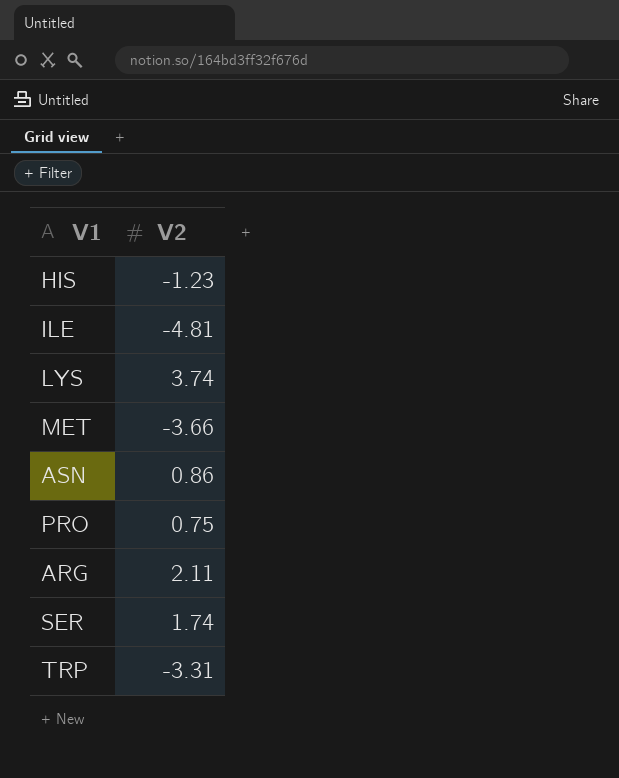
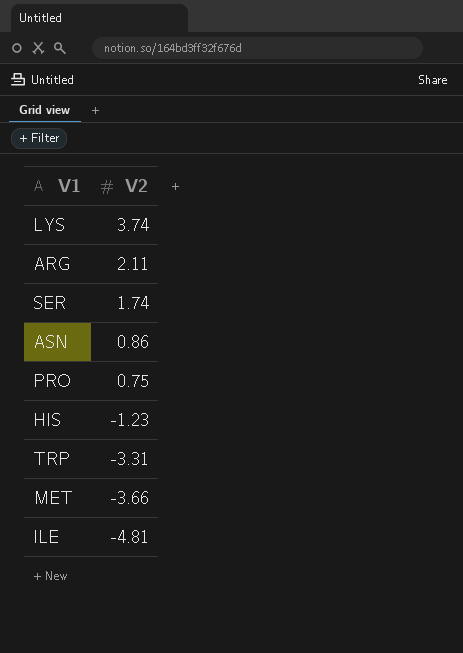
row order: none -> V2 descending

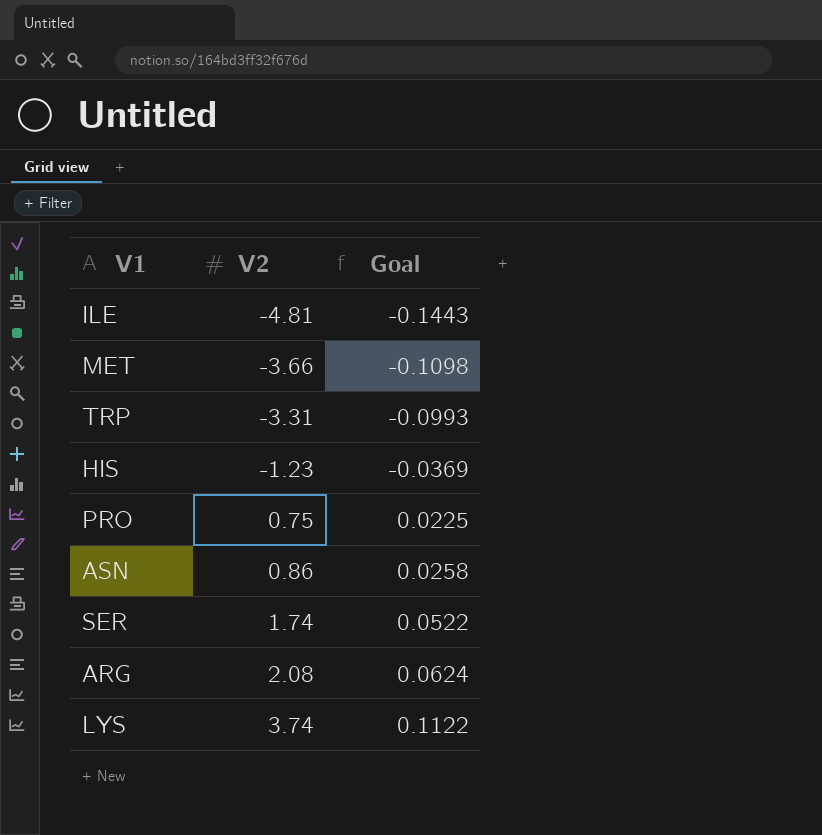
row order: V2 descending -> V2 ascending
column Goal | formula: none -> [V2] * 0.03
ARG | V2: 2.11 -> 2.08

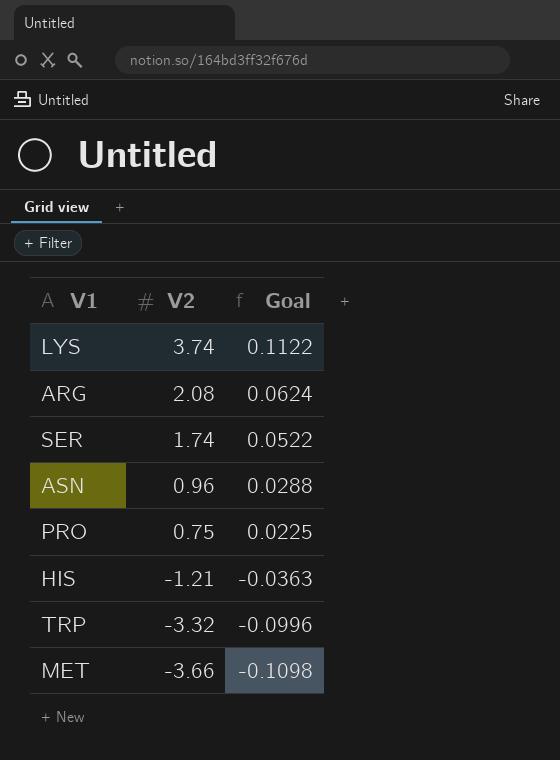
row order: V2 ascending -> V2 descending
row ILE: -4.81 | -0.1443 -> none
ASN | V2: 0.86 -> 0.96
ASN | Goal: 0.0258 -> 0.0288
HIS | V2: -1.23 -> -1.21
HIS | Goal: -0.0369 -> -0.0363
TRP | V2: -3.31 -> -3.32
TRP | Goal: -0.0993 -> -0.0996

